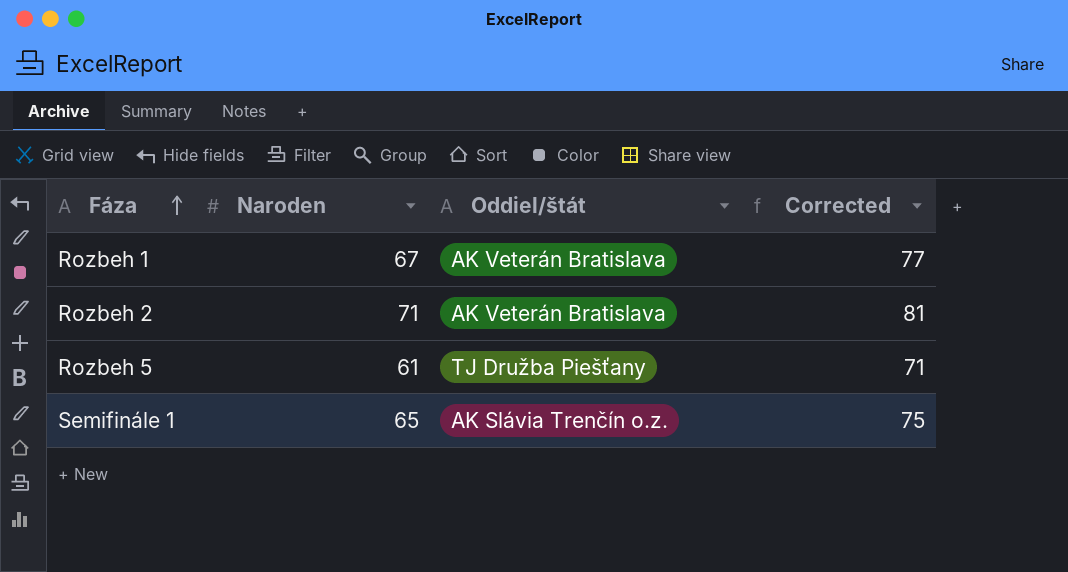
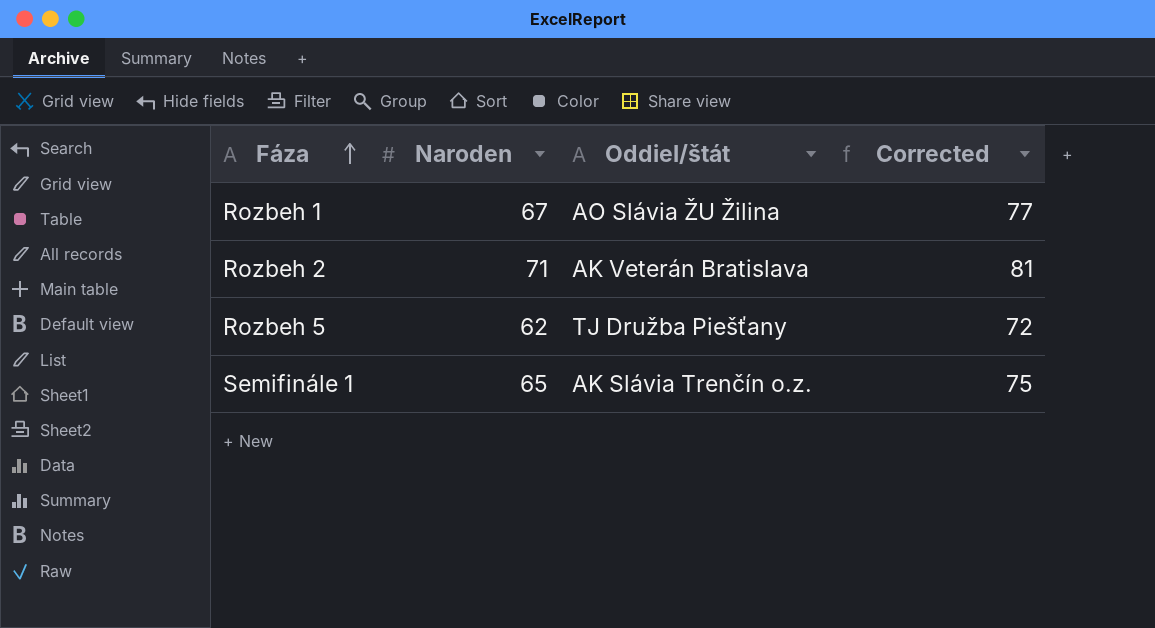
Rozbeh 1 | Oddiel/štát: AK Veterán Bratislava -> AO Slávia ŽU Žilina
Rozbeh 5 | Naroden: 61 -> 62
Rozbeh 5 | Corrected: 71 -> 72

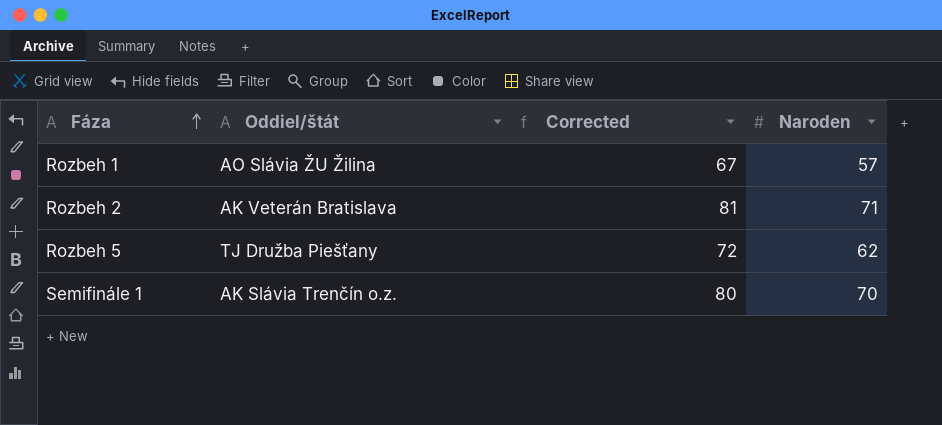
column Naroden | position: 2 -> 4
Rozbeh 1 | Corrected: 77 -> 67
Rozbeh 1 | Naroden: 67 -> 57
Semifinále 1 | Corrected: 75 -> 80
Semifinále 1 | Naroden: 65 -> 70

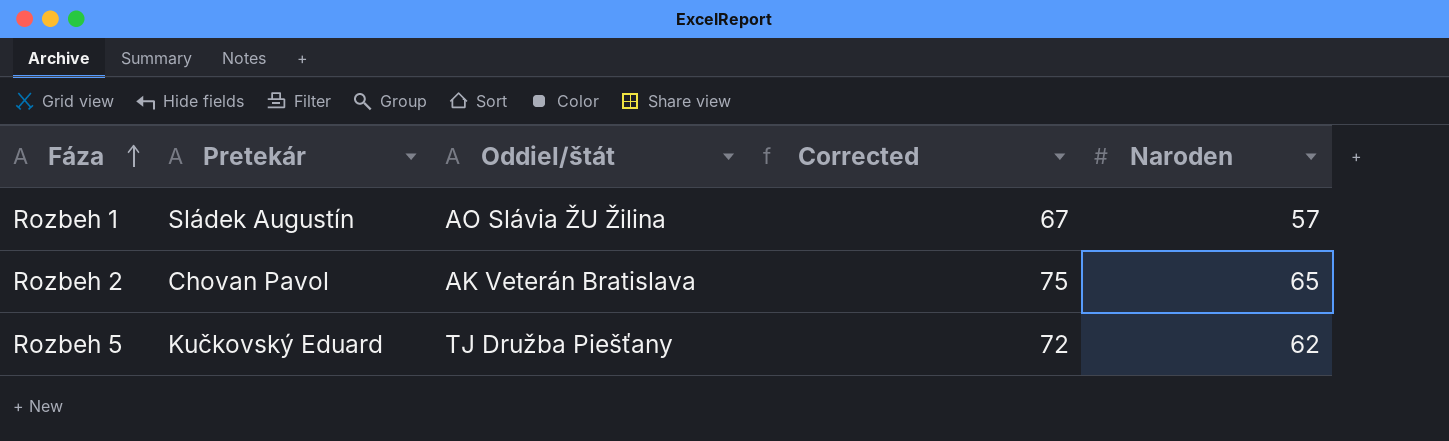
column Pretekár | position: none -> 2
row Semifinále 1: AK Slávia Trenčín o.z. | 80 | 70 -> none
Rozbeh 2 | Corrected: 81 -> 75
Rozbeh 2 | Naroden: 71 -> 65

